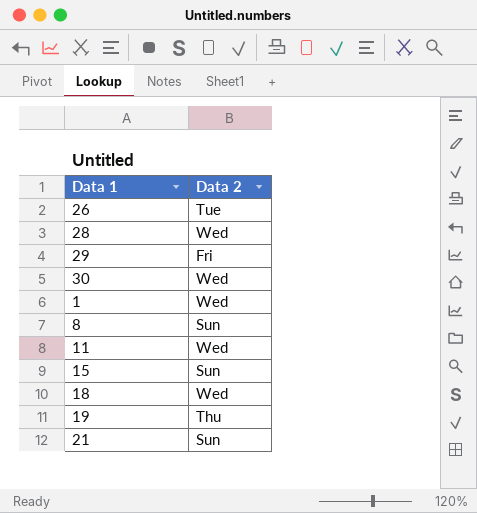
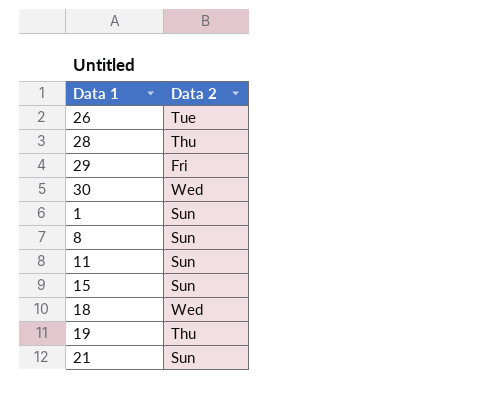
28 | Data 2: Wed -> Thu
1 | Data 2: Wed -> Sun
11 | Data 2: Wed -> Sun

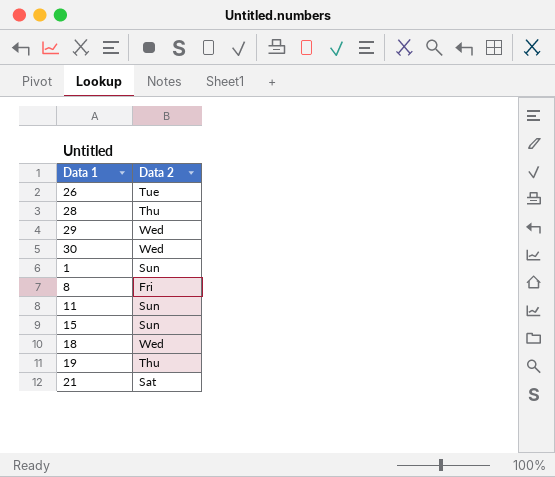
29 | Data 2: Fri -> Wed
8 | Data 2: Sun -> Fri
21 | Data 2: Sun -> Sat

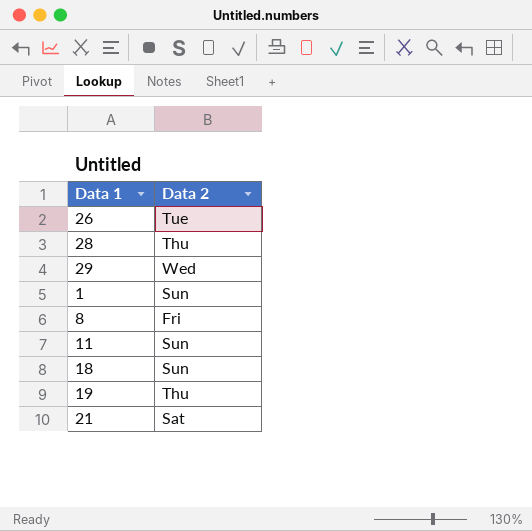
row 30: Wed -> none
row 15: Sun -> none
18 | Data 2: Wed -> Sun

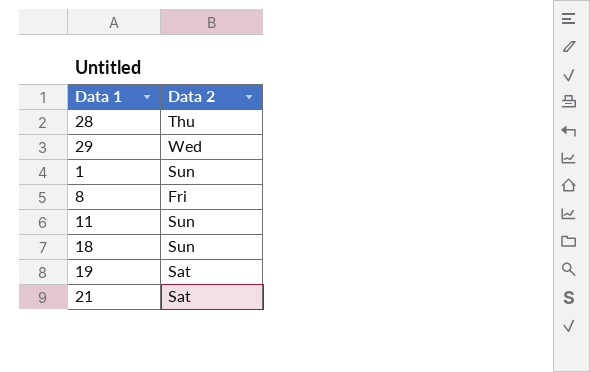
row 26: Tue -> none
19 | Data 2: Thu -> Sat

